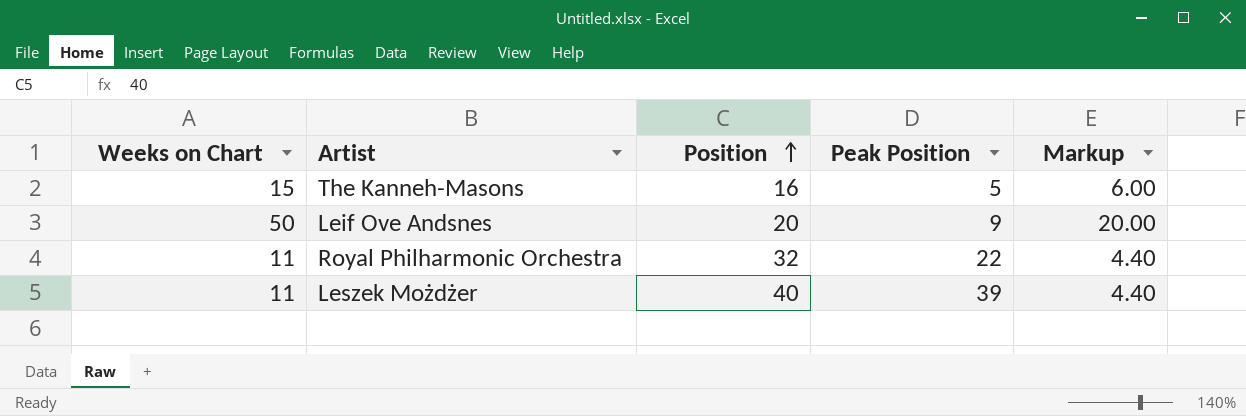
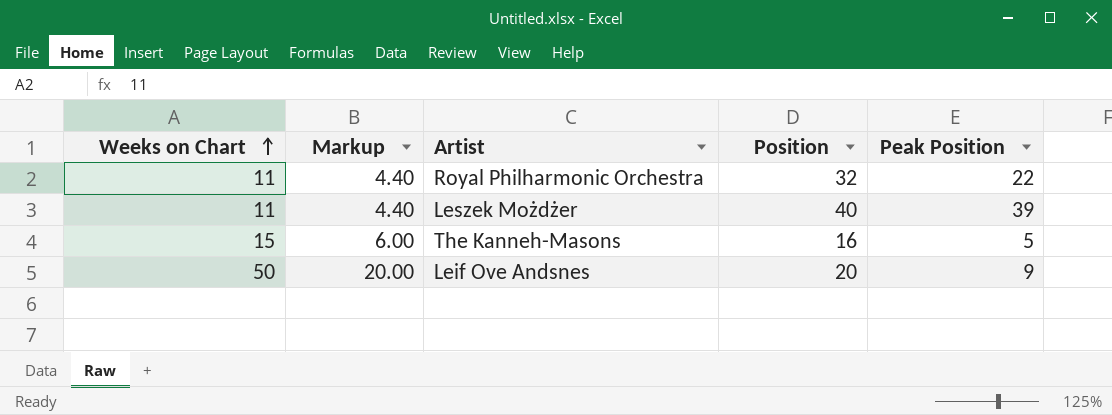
row order: Position ascending -> Weeks on Chart ascending
column Markup | position: 5 -> 2

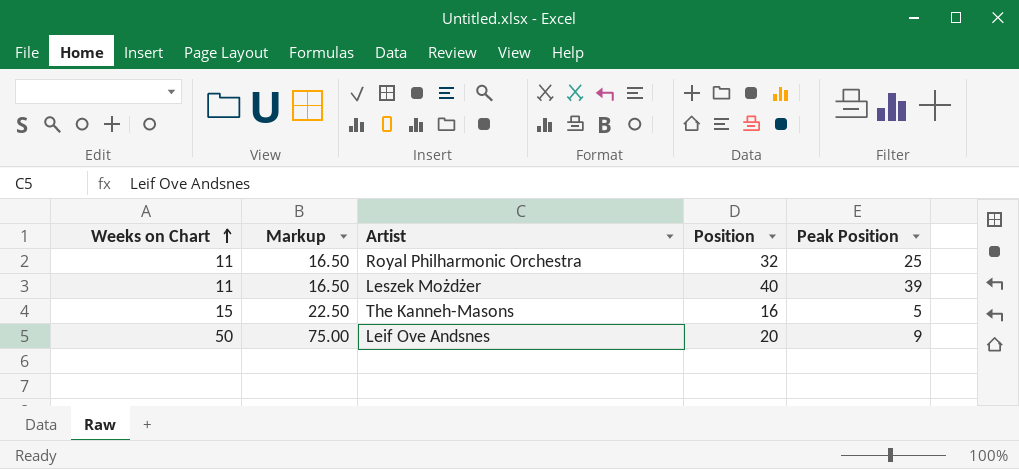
column Markup | formula: [Weeks on Chart] * 0.4 -> [Weeks on Chart] * 1.5
Royal Philharmonic Orchestra | Peak Position: 22 -> 25

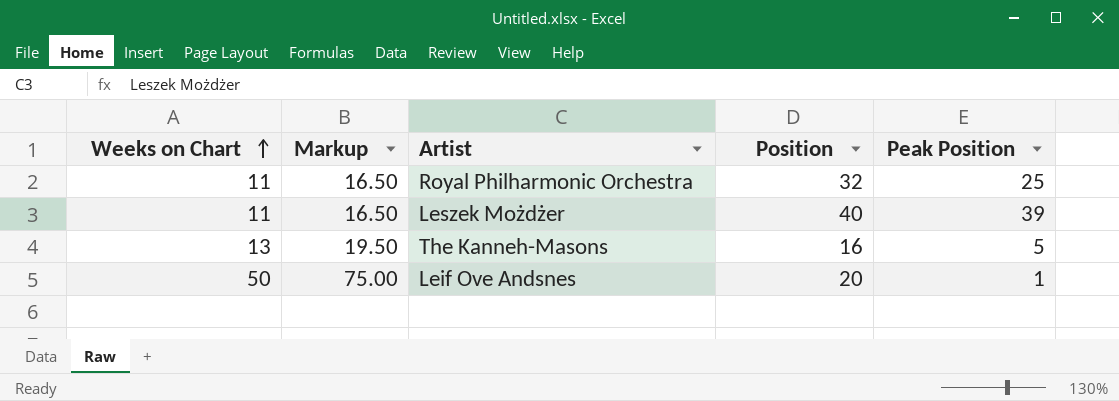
The Kanneh-Masons | Weeks on Chart: 15 -> 13
The Kanneh-Masons | Markup: 22.50 -> 19.50
Leif Ove Andsnes | Peak Position: 9 -> 1

